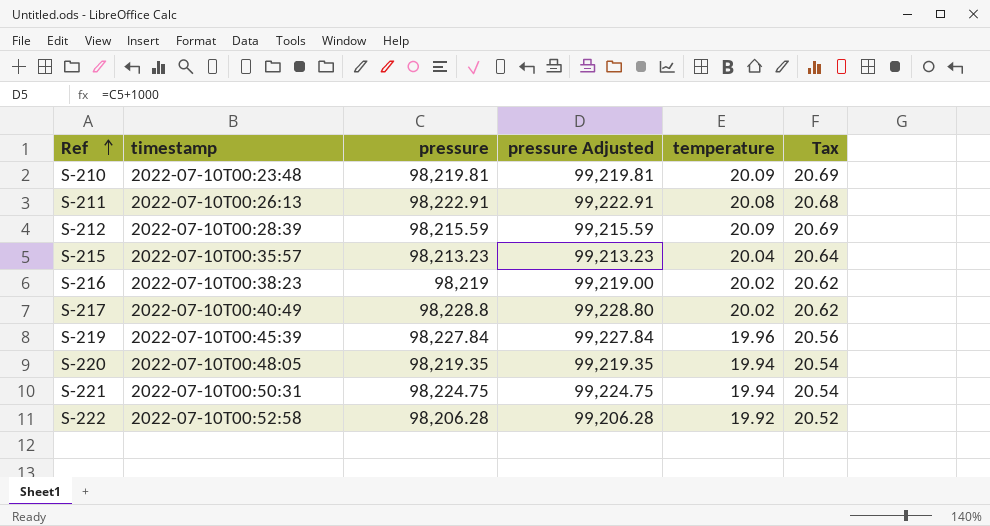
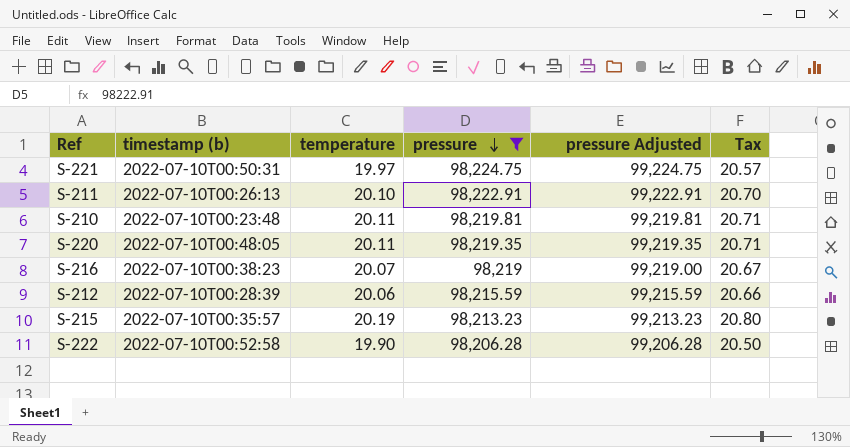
filter: none -> pressure <= 98,224.75
row order: Ref ascending -> pressure descending
column name: timestamp -> timestamp (b)
column temperature | position: 5 -> 3
S-221 | temperature: 19.94 -> 19.97
S-221 | Tax: 20.54 -> 20.57
S-211 | temperature: 20.08 -> 20.10
S-211 | Tax: 20.68 -> 20.70
S-210 | temperature: 20.09 -> 20.11
S-210 | Tax: 20.69 -> 20.71
S-220 | temperature: 19.94 -> 20.11
S-220 | Tax: 20.54 -> 20.71
S-216 | temperature: 20.02 -> 20.07
S-216 | Tax: 20.62 -> 20.67
S-212 | temperature: 20.09 -> 20.06
S-212 | Tax: 20.69 -> 20.66
S-215 | temperature: 20.04 -> 20.19
S-215 | Tax: 20.64 -> 20.80
S-222 | temperature: 19.92 -> 19.90
S-222 | Tax: 20.52 -> 20.50

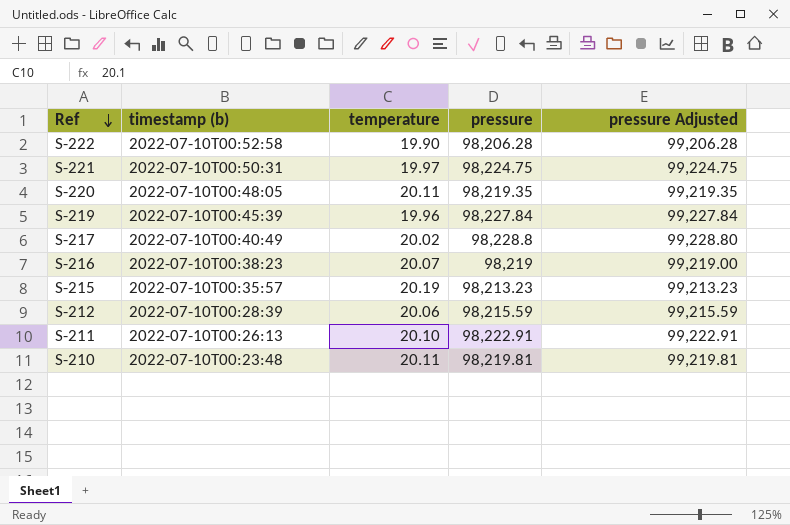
filter: pressure <= 98,224.75 -> none
row order: pressure descending -> Ref descending
column Tax | formula: [temperature] * 1.03 -> none

